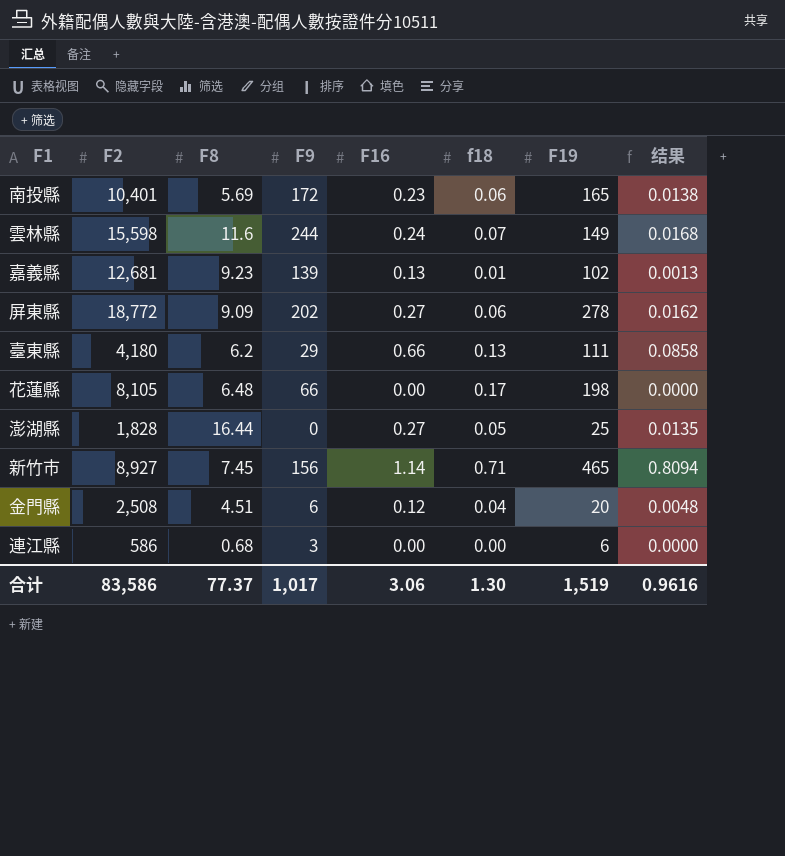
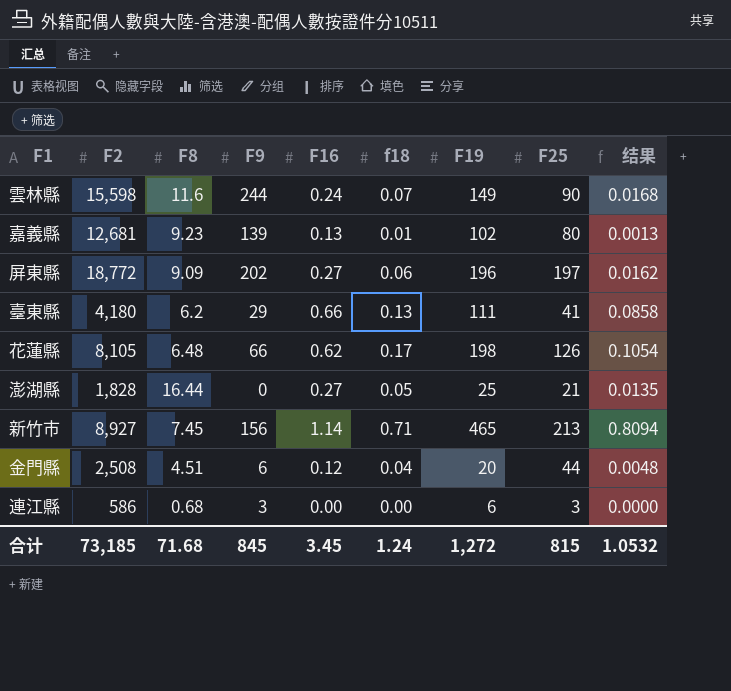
column F25 | position: none -> 8
row 南投縣: 10,401 | 5.69 | 172 | 0.23 | 0.06 | 165 | 0.0138 -> none
屏東縣 | F19: 278 -> 196
花蓮縣 | F16: 0.00 -> 0.62
花蓮縣 | 结果: 0.0000 -> 0.1054
合计 | F2: 83,586 -> 73,185
合计 | F8: 77.37 -> 71.68
合计 | F9: 1,017 -> 845
合计 | F16: 3.06 -> 3.45
合计 | f18: 1.30 -> 1.24
合计 | F19: 1,519 -> 1,272
合计 | 结果: 0.9616 -> 1.0532

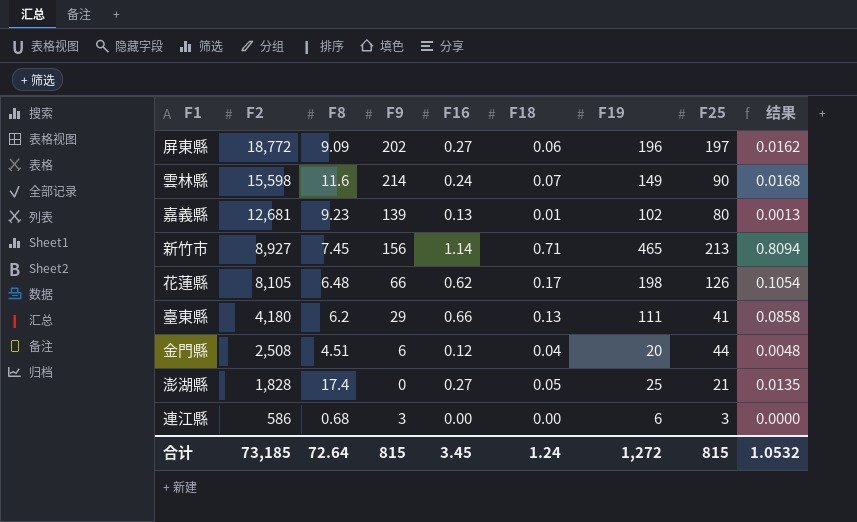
row order: none -> F2 descending
column name: f18 -> F18
雲林縣 | F9: 244 -> 214
澎湖縣 | F8: 16.44 -> 17.4
合计 | F8: 71.68 -> 72.64
合计 | F9: 845 -> 815

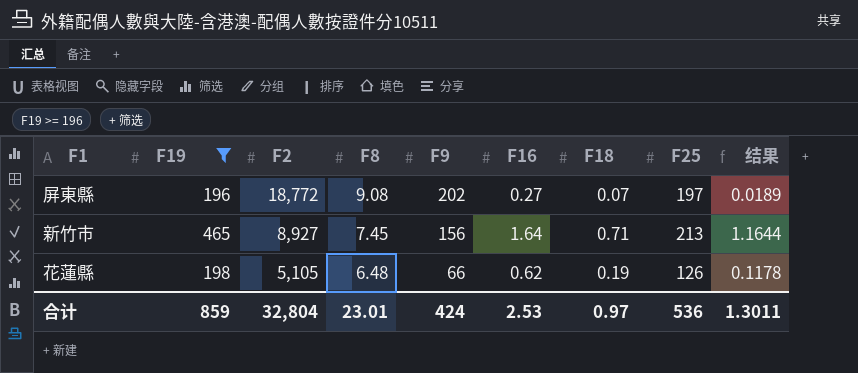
filter: none -> F19 >= 196
column F19 | position: 7 -> 2
屏東縣 | F8: 9.09 -> 9.08
屏東縣 | F18: 0.06 -> 0.07
屏東縣 | 结果: 0.0162 -> 0.0189
新竹市 | F16: 1.14 -> 1.64
新竹市 | 结果: 0.8094 -> 1.1644
花蓮縣 | F2: 8,105 -> 5,105
花蓮縣 | F18: 0.17 -> 0.19
花蓮縣 | 结果: 0.1054 -> 0.1178
合计 | F19: 1,272 -> 859
合计 | F2: 73,185 -> 32,804
合计 | F8: 72.64 -> 23.01
合计 | F9: 815 -> 424
合计 | F16: 3.45 -> 2.53
合计 | F18: 1.24 -> 0.97
合计 | F25: 815 -> 536
合计 | 结果: 1.0532 -> 1.3011

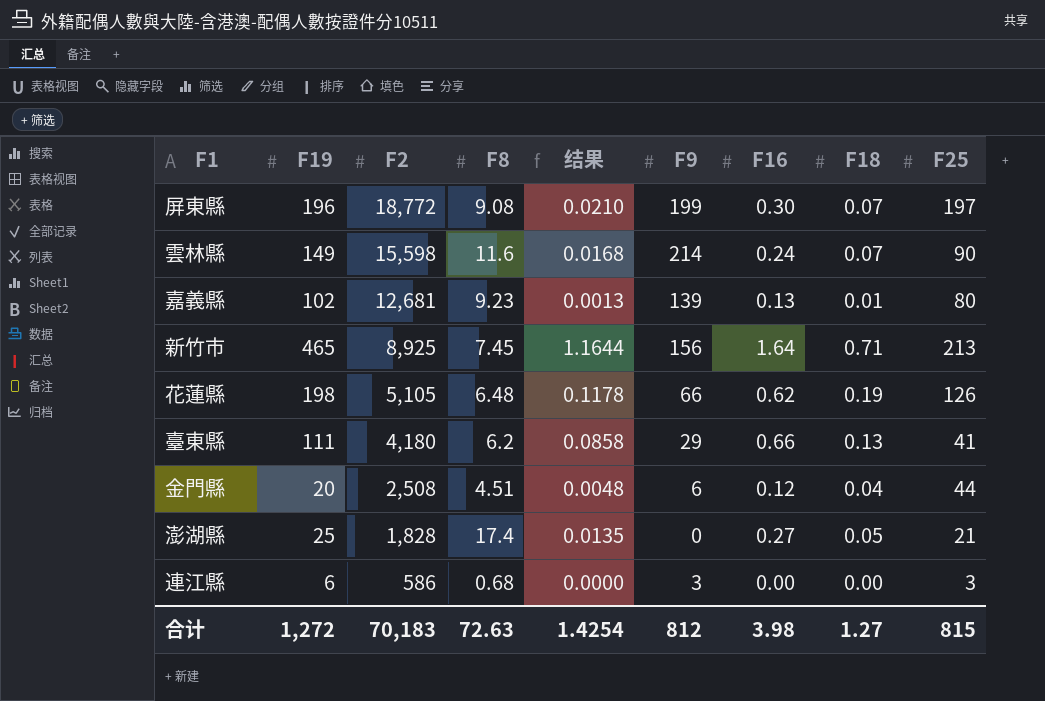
filter: F19 >= 196 -> none
column 结果 | position: 9 -> 5
屏東縣 | 结果: 0.0189 -> 0.0210
屏東縣 | F9: 202 -> 199
屏東縣 | F16: 0.27 -> 0.30
新竹市 | F2: 8,927 -> 8,925
合计 | F19: 859 -> 1,272
合计 | F2: 32,804 -> 70,183
合计 | F8: 23.01 -> 72.63
合计 | 结果: 1.3011 -> 1.4254
合计 | F9: 424 -> 812
合计 | F16: 2.53 -> 3.98
合计 | F18: 0.97 -> 1.27
合计 | F25: 536 -> 815

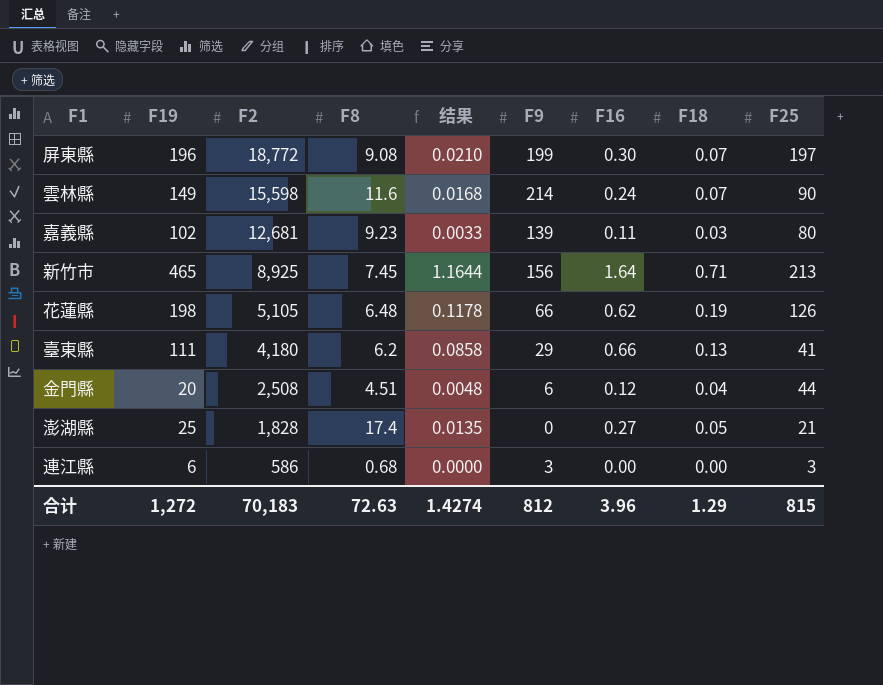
嘉義縣 | 结果: 0.0013 -> 0.0033
嘉義縣 | F16: 0.13 -> 0.11
嘉義縣 | F18: 0.01 -> 0.03
合计 | 结果: 1.4254 -> 1.4274
合计 | F16: 3.98 -> 3.96
合计 | F18: 1.27 -> 1.29

